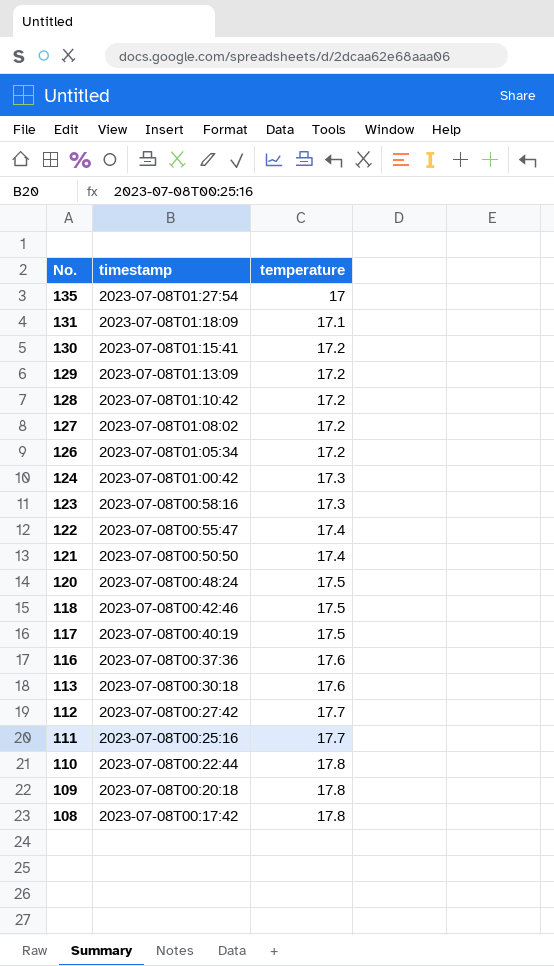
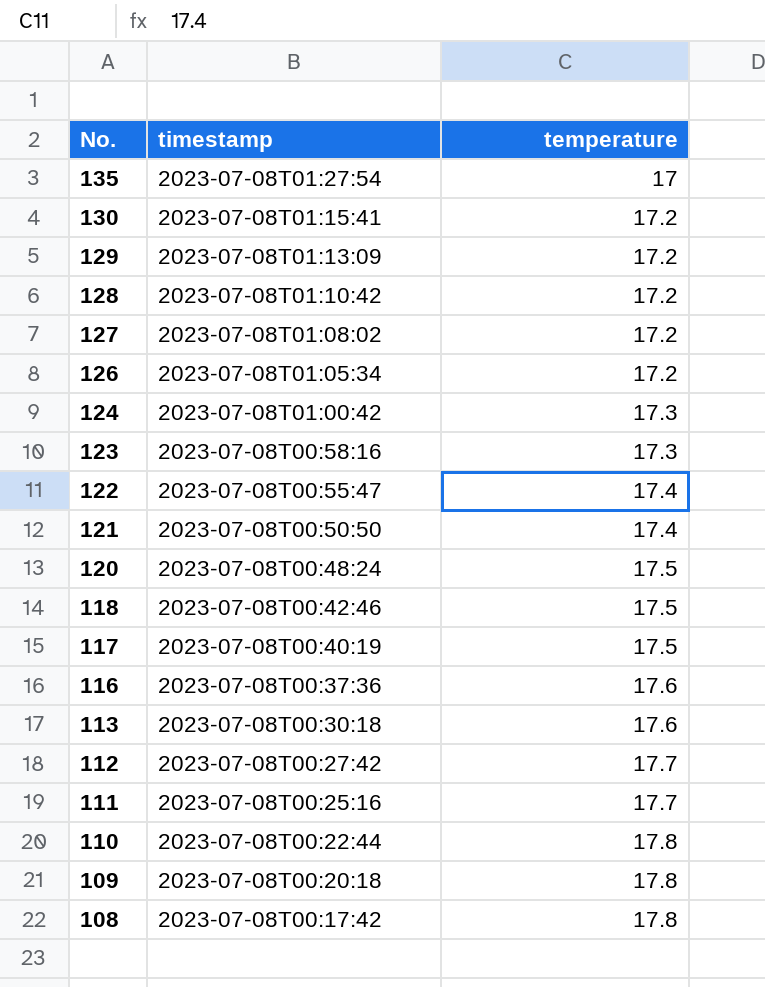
row 131: 2023-07-08T01:18:09 | 17.1 -> none

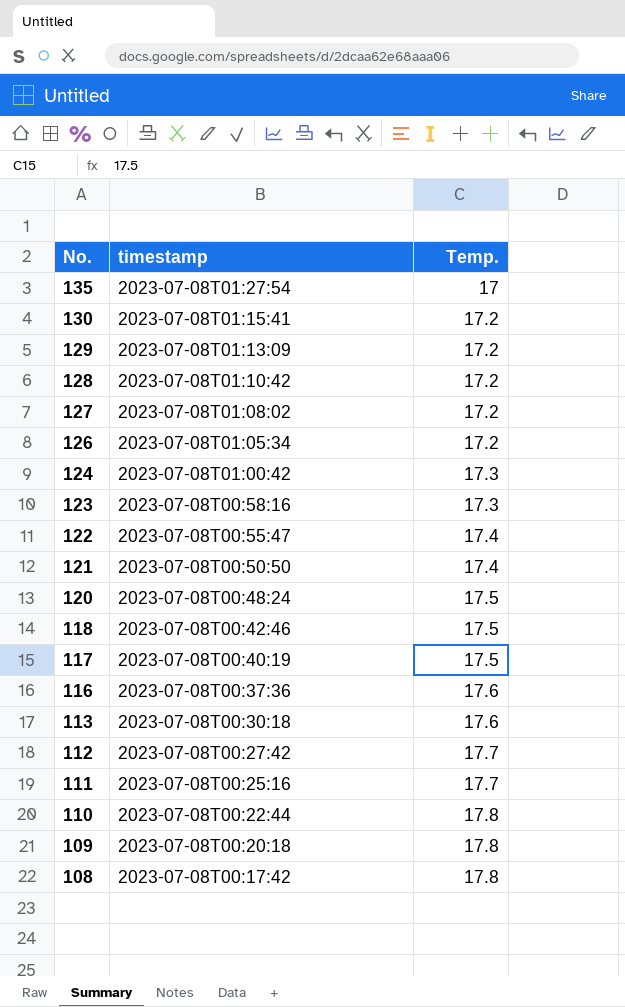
column name: temperature -> Temp.

